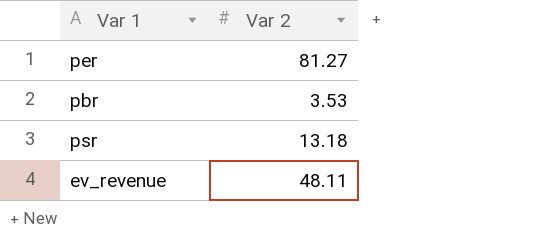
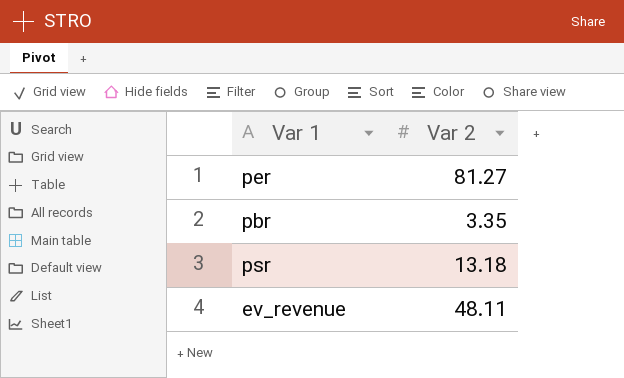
pbr | Var 2: 3.53 -> 3.35

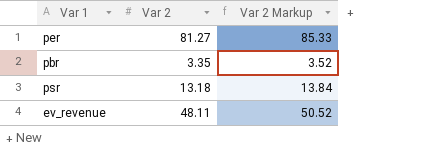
column Var 2 Markup | formula: none -> [Var 2] * 1.05

